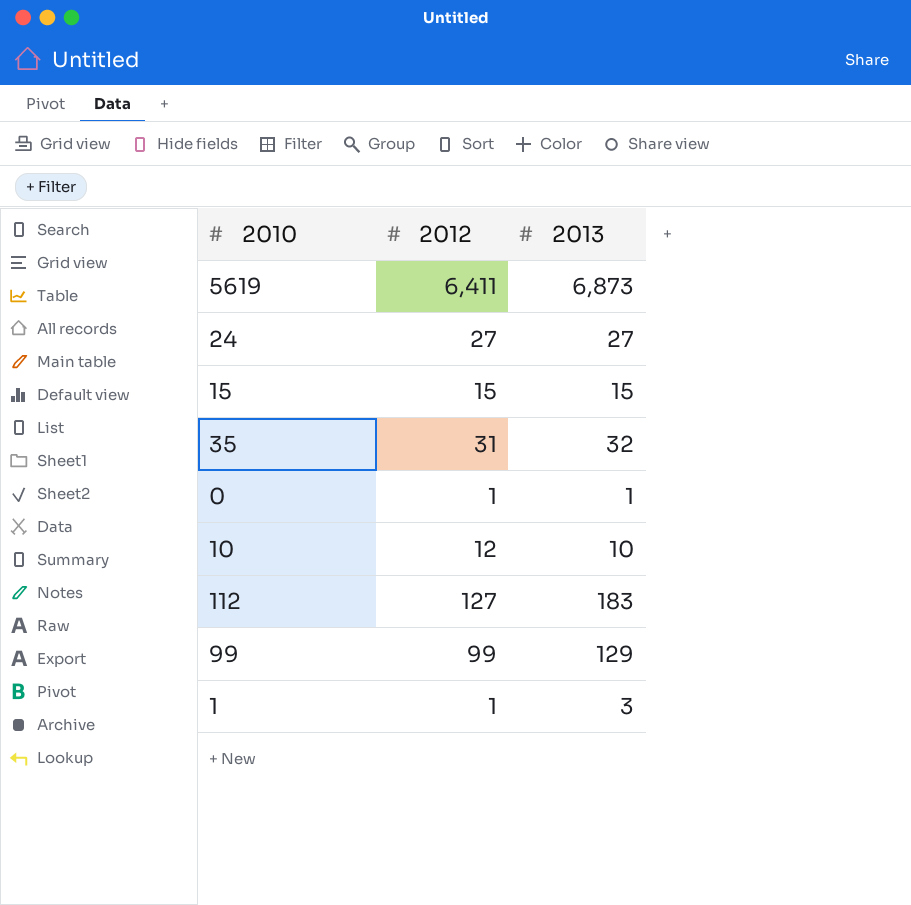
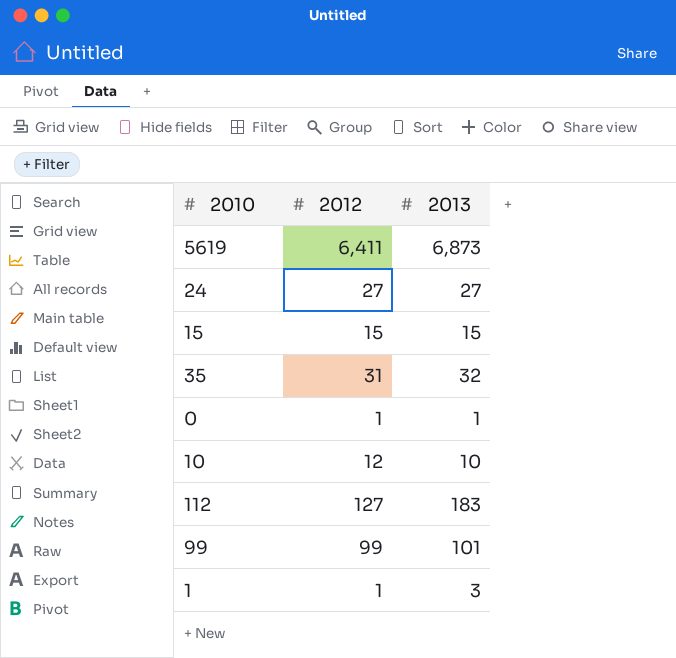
99 | 2013: 129 -> 101

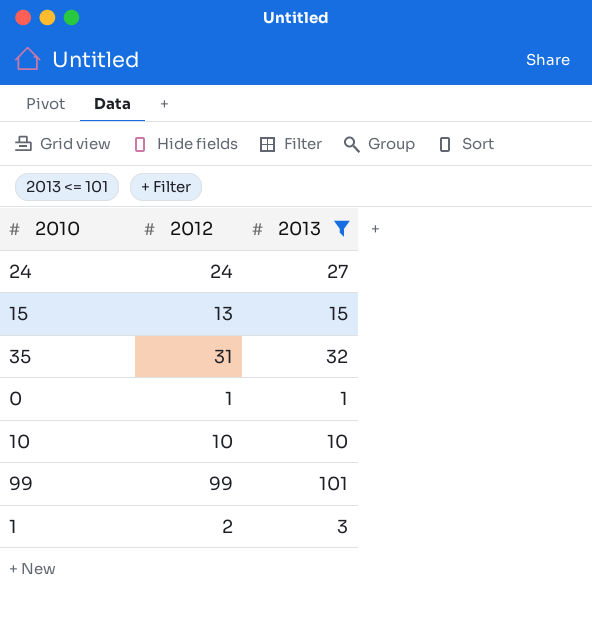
filter: none -> 2013 <= 101
24 | 2012: 27 -> 24
15 | 2012: 15 -> 13
10 | 2012: 12 -> 10
1 | 2012: 1 -> 2

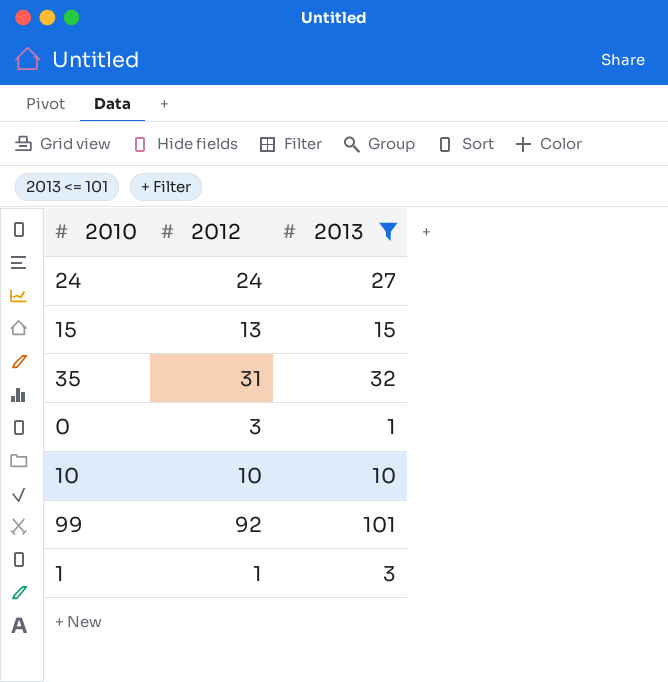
0 | 2012: 1 -> 3
99 | 2012: 99 -> 92
1 | 2012: 2 -> 1

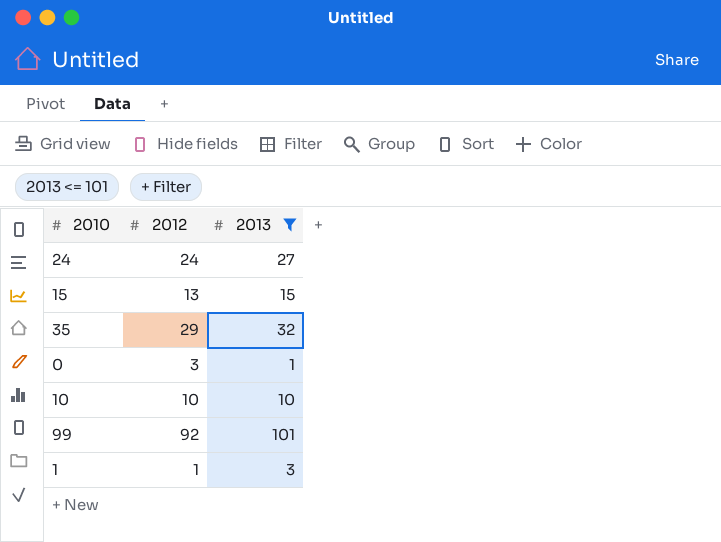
35 | 2012: 31 -> 29

